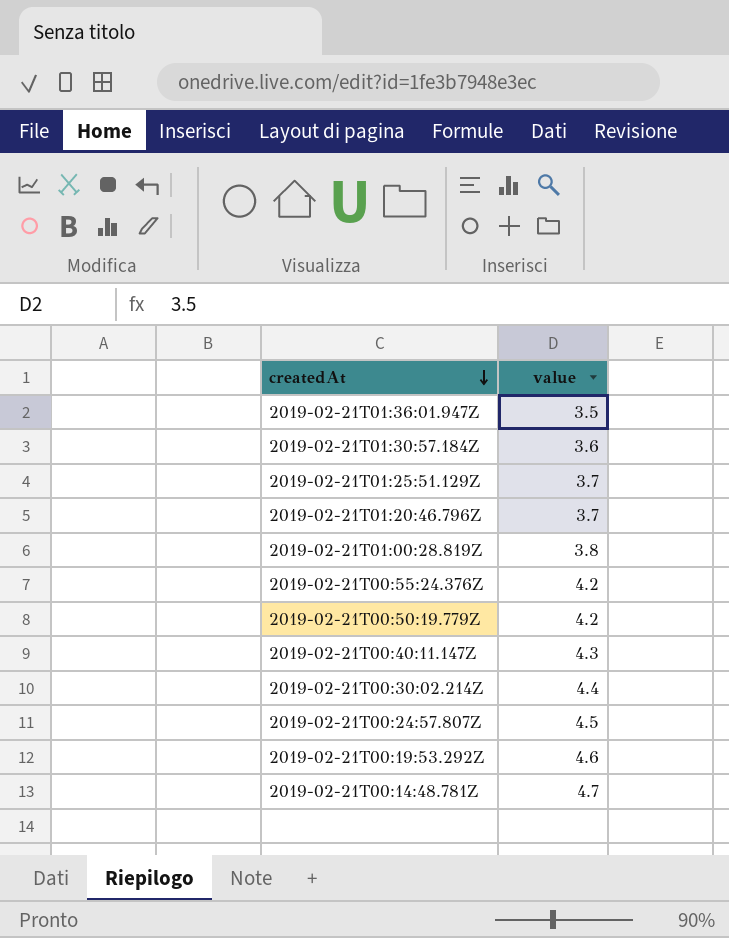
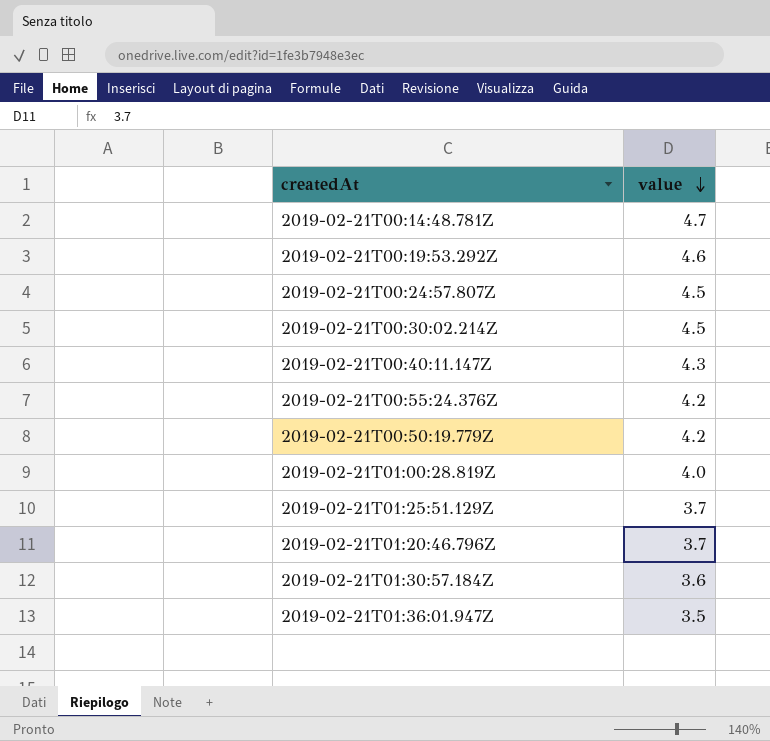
row order: createdAt descending -> value descending
2019-02-21T00:30:02.214Z | value: 4.4 -> 4.5
2019-02-21T01:00:28.819Z | value: 3.8 -> 4.0

